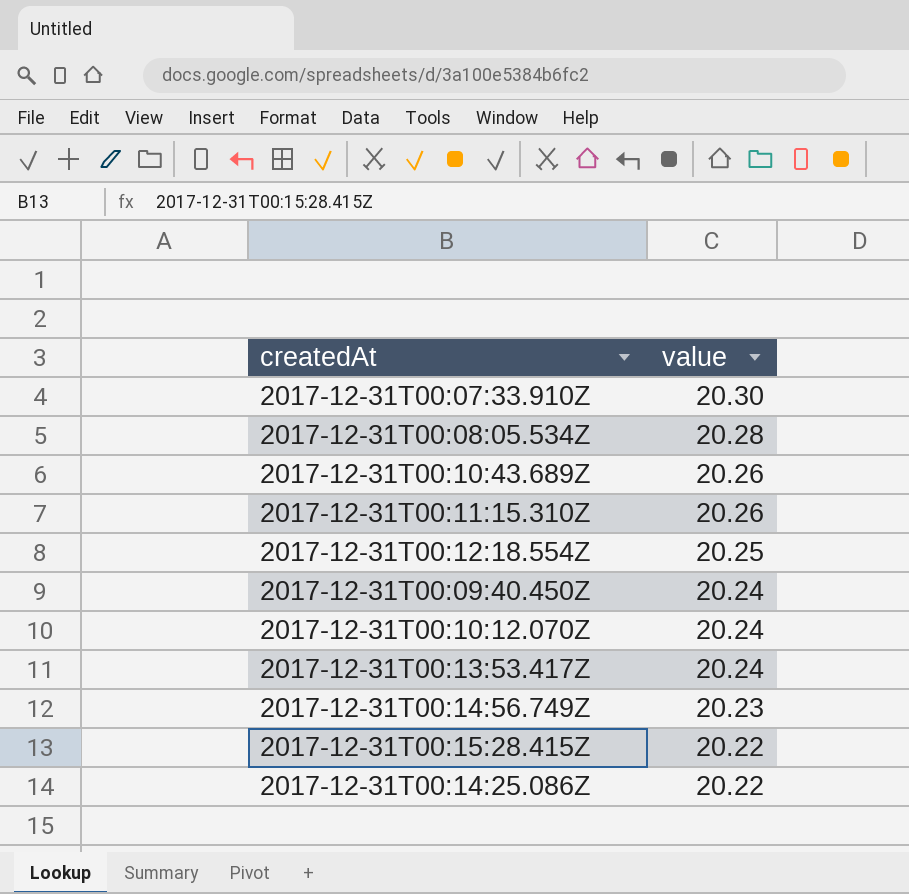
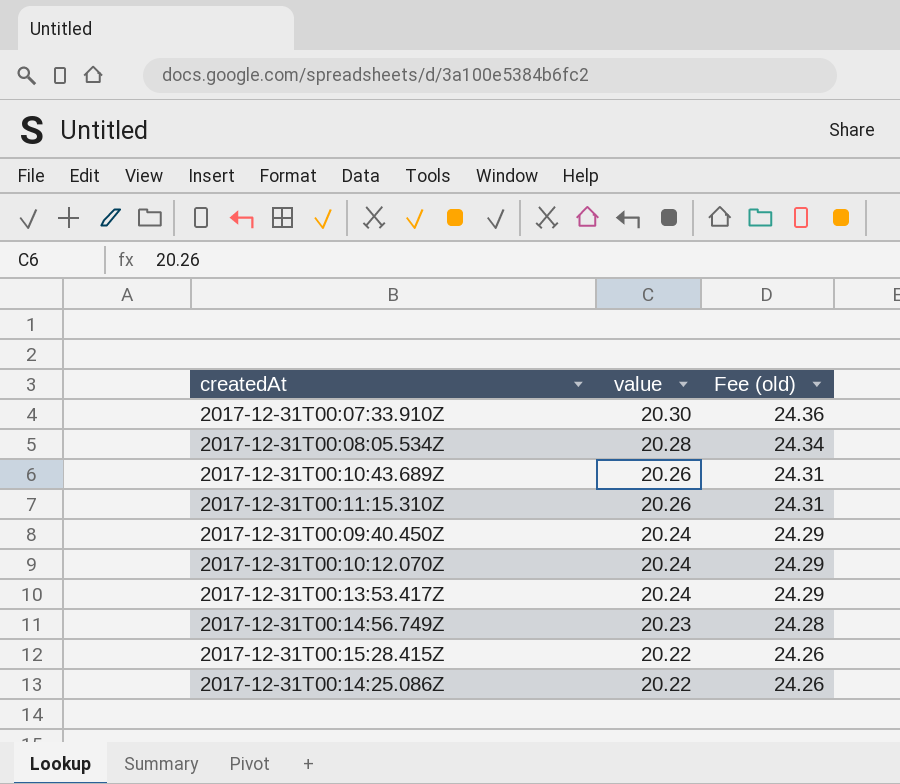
column Fee (old) | formula: none -> [value] * 1.2
row 2017-12-31T00:12:18.554Z: 20.25 -> none

